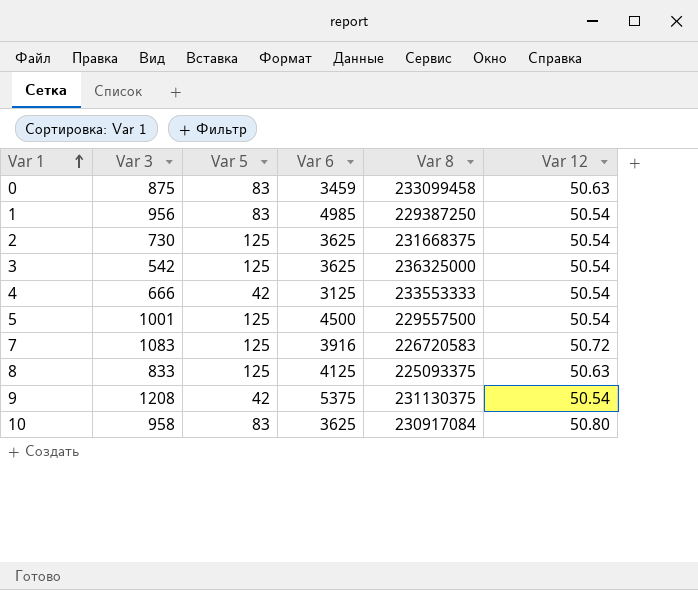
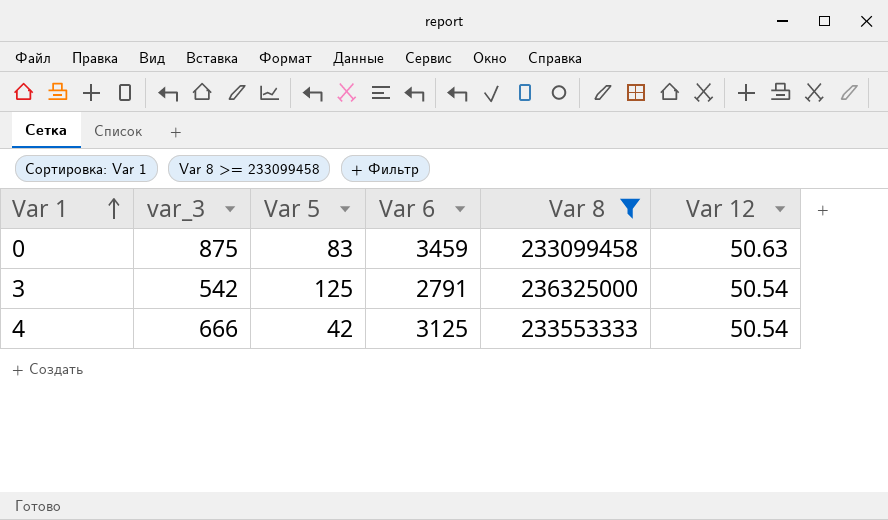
filter: none -> Var 8 >= 233099458
column name: Var 3 -> var_3
3 | Var 6: 3625 -> 2791

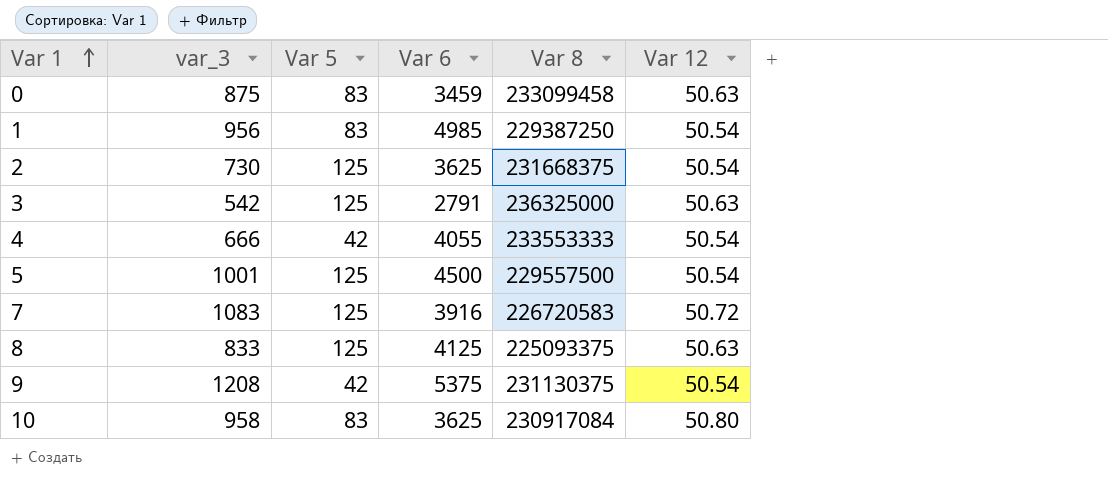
filter: Var 8 >= 233099458 -> none
3 | Var 12: 50.54 -> 50.63
4 | Var 6: 3125 -> 4055

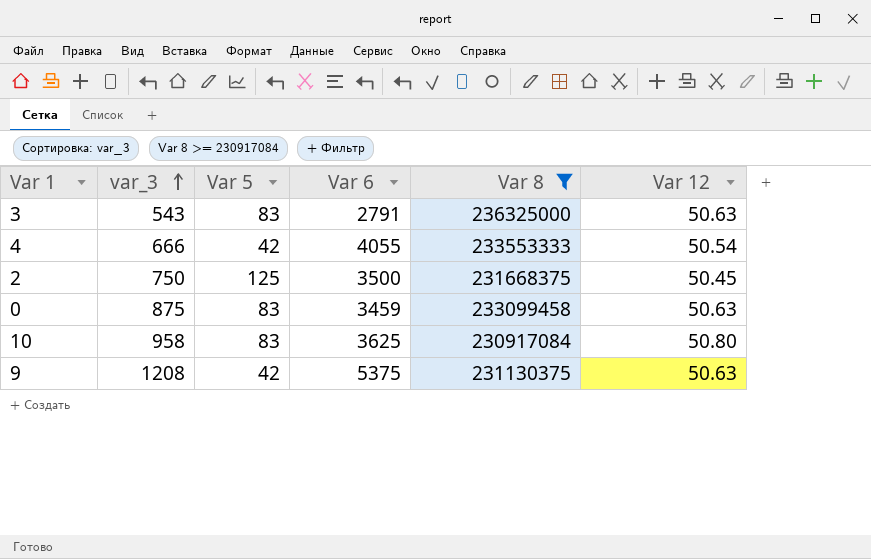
filter: none -> Var 8 >= 230917084
row order: Var 1 ascending -> var_3 ascending
3 | var_3: 542 -> 543
3 | Var 5: 125 -> 83
2 | var_3: 730 -> 750
2 | Var 6: 3625 -> 3500
2 | Var 12: 50.54 -> 50.45
9 | Var 12: 50.54 -> 50.63

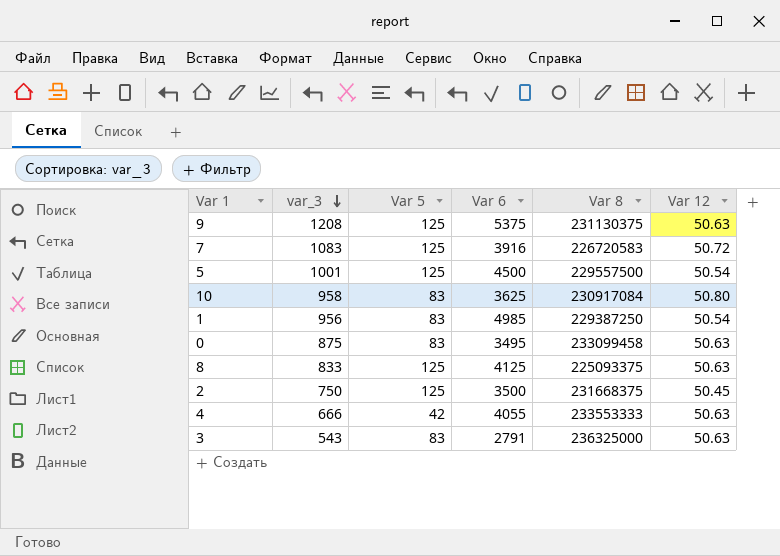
filter: Var 8 >= 230917084 -> none
row order: var_3 ascending -> var_3 descending
9 | Var 5: 42 -> 125
0 | Var 6: 3459 -> 3495
4 | Var 12: 50.54 -> 50.63

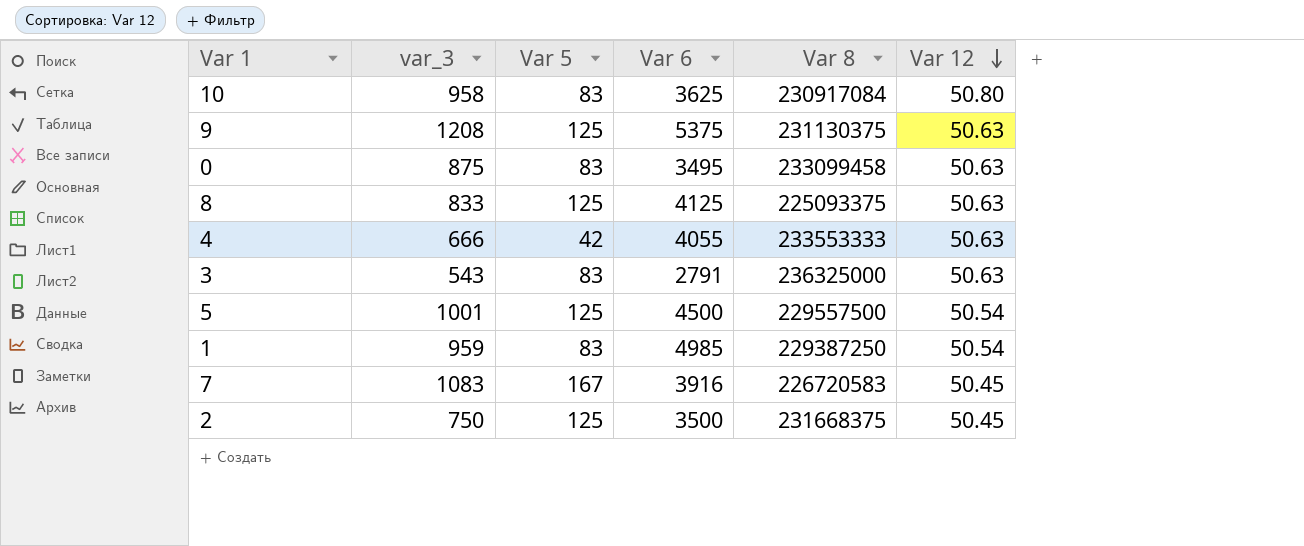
row order: var_3 descending -> Var 12 descending
1 | var_3: 956 -> 959
7 | Var 5: 125 -> 167
7 | Var 12: 50.72 -> 50.45

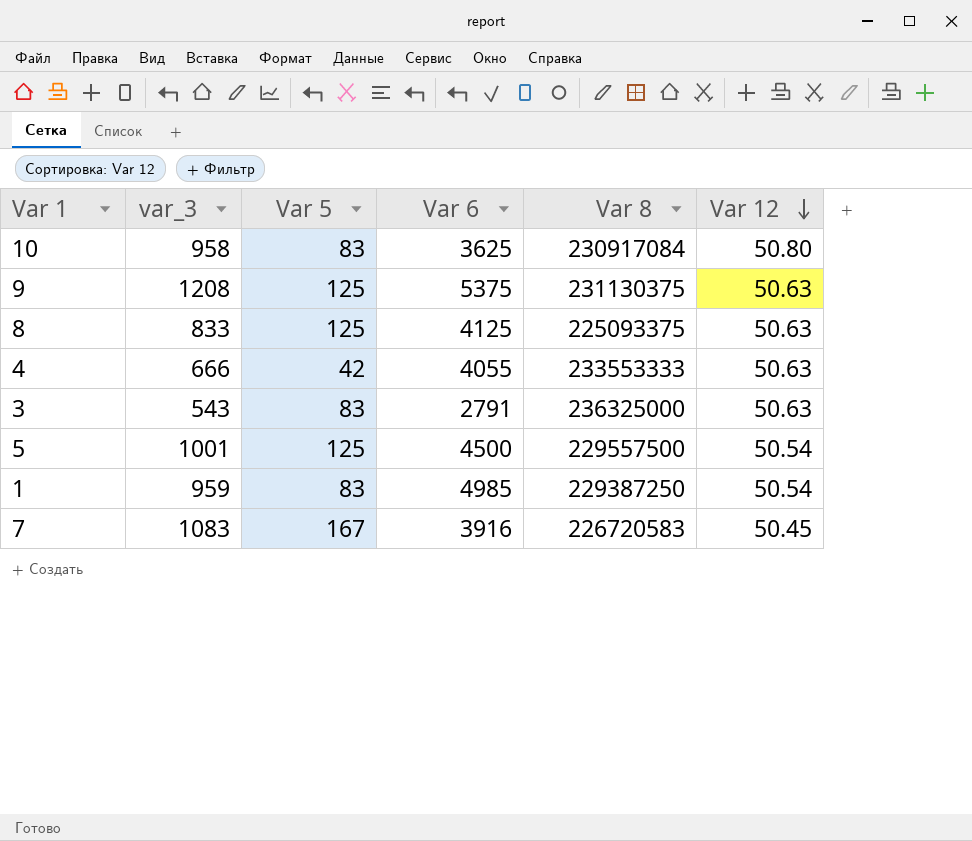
row 0: 875 | 83 | 3495 | 233099458 | 50.63 -> none
row 2: 750 | 125 | 3500 | 231668375 | 50.45 -> none

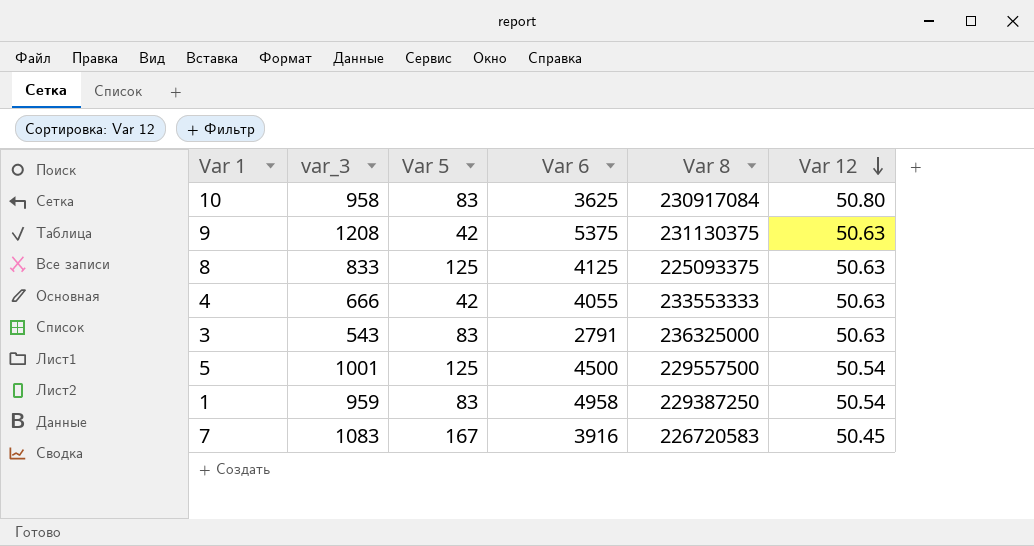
9 | Var 5: 125 -> 42
1 | Var 6: 4985 -> 4958

